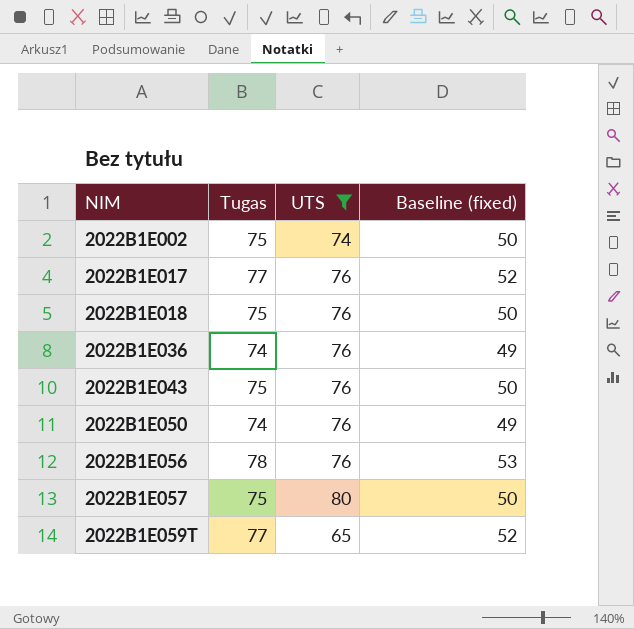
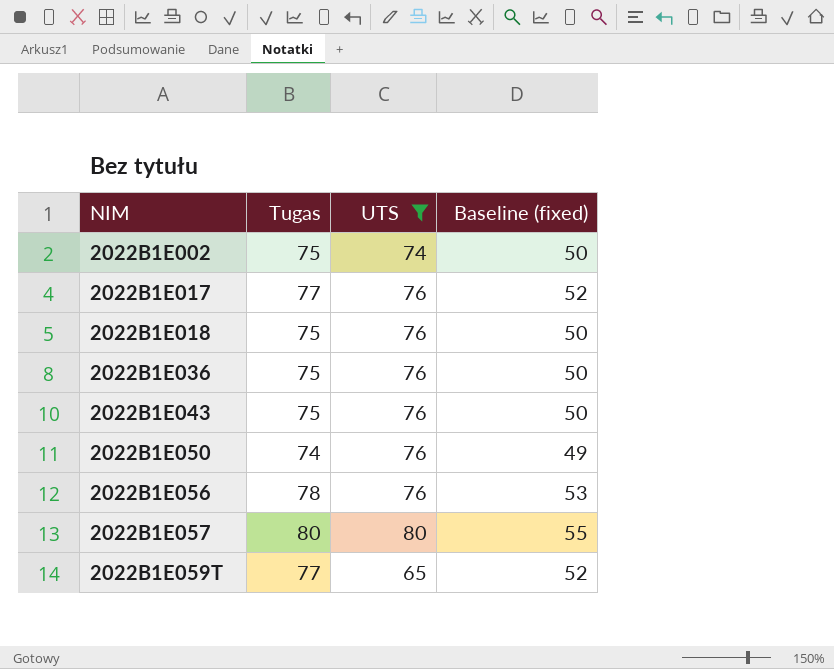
2022B1E036 | Tugas: 74 -> 75
2022B1E036 | Baseline (fixed): 49 -> 50
2022B1E057 | Tugas: 75 -> 80
2022B1E057 | Baseline (fixed): 50 -> 55

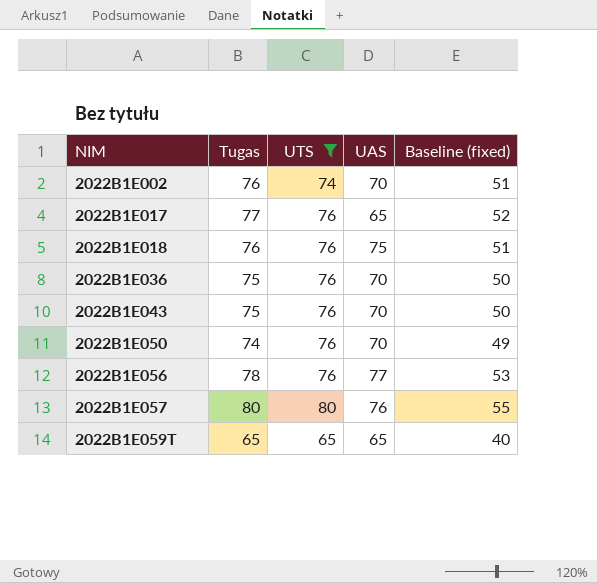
column UAS | position: none -> 4
2022B1E002 | Tugas: 75 -> 76
2022B1E002 | Baseline (fixed): 50 -> 51
2022B1E018 | Tugas: 75 -> 76
2022B1E018 | Baseline (fixed): 50 -> 51
2022B1E059T | Tugas: 77 -> 65
2022B1E059T | Baseline (fixed): 52 -> 40

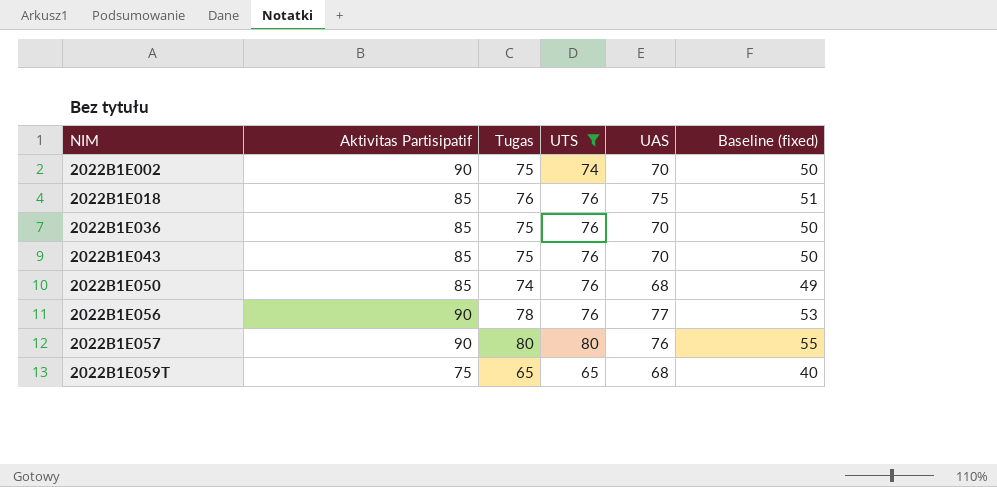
column Aktivitas Partisipatif | position: none -> 2
row 2022B1E017: 77 | 76 | 65 | 52 -> none
2022B1E002 | Tugas: 76 -> 75
2022B1E002 | Baseline (fixed): 51 -> 50
2022B1E050 | UAS: 70 -> 68
2022B1E059T | UAS: 65 -> 68

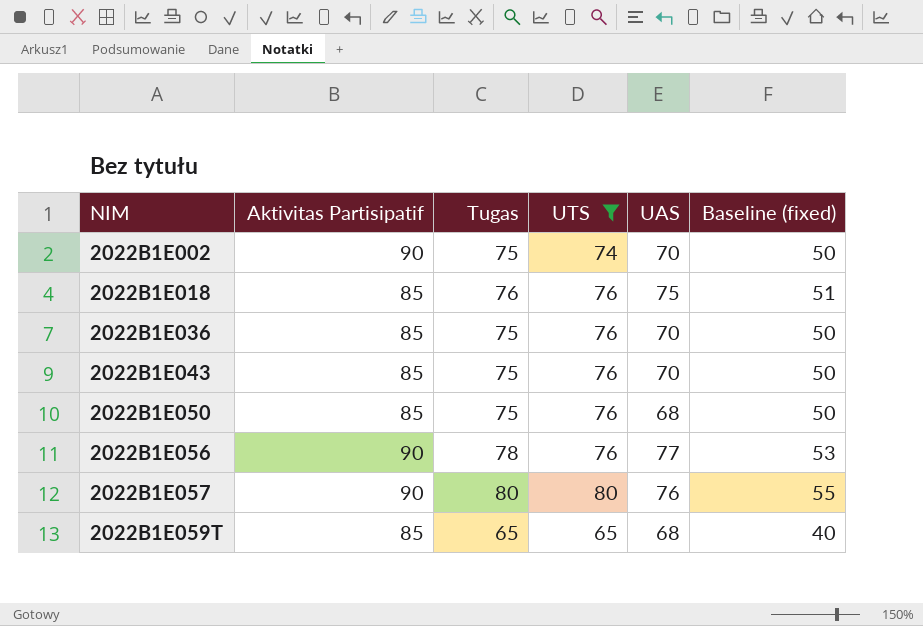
2022B1E050 | Tugas: 74 -> 75
2022B1E050 | Baseline (fixed): 49 -> 50
2022B1E059T | Aktivitas Partisipatif: 75 -> 85

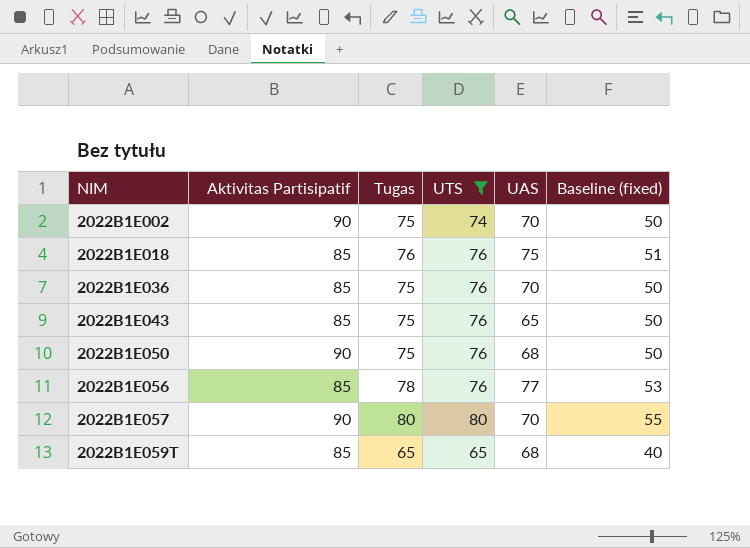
2022B1E043 | UAS: 70 -> 65
2022B1E050 | Aktivitas Partisipatif: 85 -> 90
2022B1E056 | Aktivitas Partisipatif: 90 -> 85
2022B1E057 | UAS: 76 -> 70

